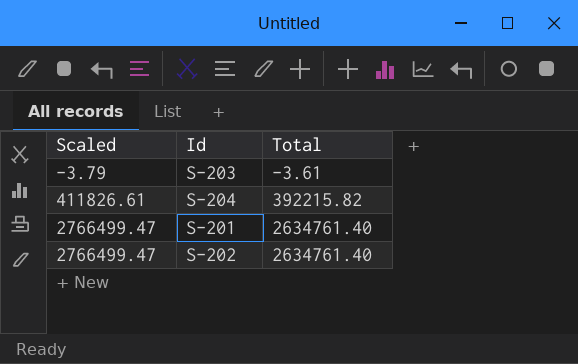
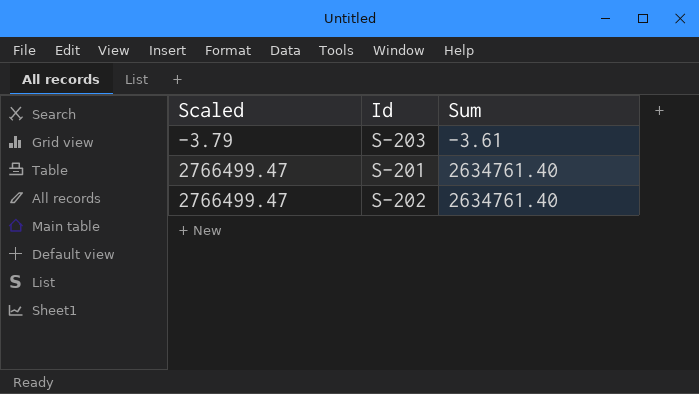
column name: Total -> Sum
row S-204: 411826.61 | 392215.82 -> none

